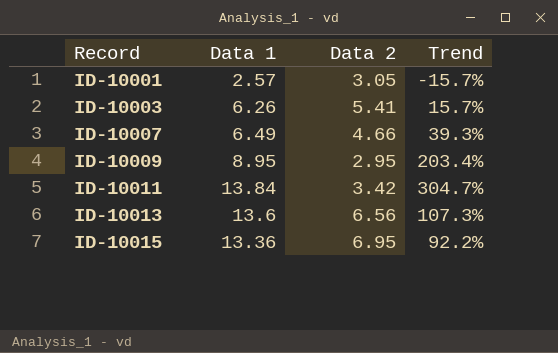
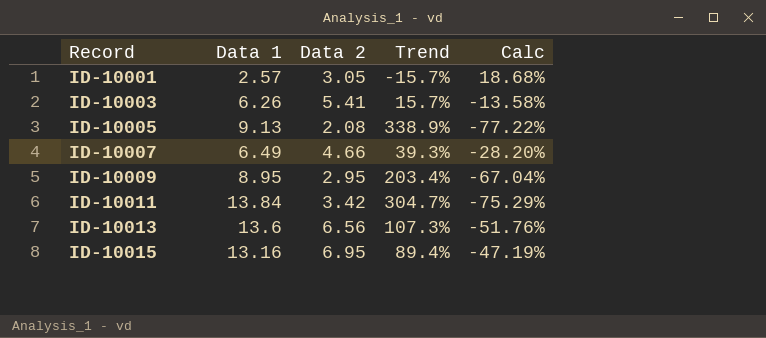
column Calc | formula: none -> ([Data 2] - [Data 1]) / [Data 1]
row ID-10005: none -> 9.13 | 2.08 | 338.9% | -77.22%
ID-10015 | Data 1: 13.36 -> 13.16
ID-10015 | Trend: 92.2% -> 89.4%

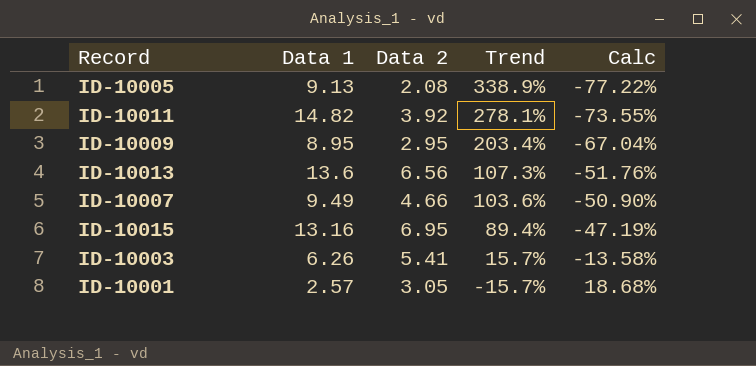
row order: Record ascending -> Trend descending
ID-10011 | Data 1: 13.84 -> 14.82
ID-10011 | Data 2: 3.42 -> 3.92
ID-10011 | Trend: 304.7% -> 278.1%
ID-10011 | Calc: -75.29% -> -73.55%
ID-10007 | Data 1: 6.49 -> 9.49
ID-10007 | Trend: 39.3% -> 103.6%
ID-10007 | Calc: -28.20% -> -50.90%

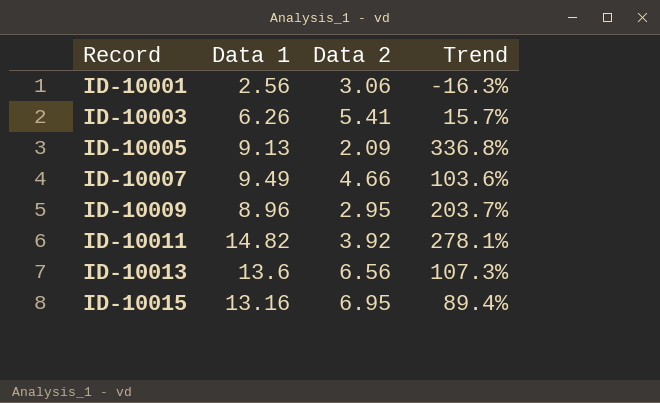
row order: Trend descending -> Record ascending
column Calc | formula: ([Data 2] - [Data 1]) / [Data 1] -> none
ID-10001 | Data 1: 2.57 -> 2.56
ID-10001 | Data 2: 3.05 -> 3.06
ID-10001 | Trend: -15.7% -> -16.3%
ID-10005 | Data 2: 2.08 -> 2.09
ID-10005 | Trend: 338.9% -> 336.8%
ID-10009 | Data 1: 8.95 -> 8.96
ID-10009 | Trend: 203.4% -> 203.7%

